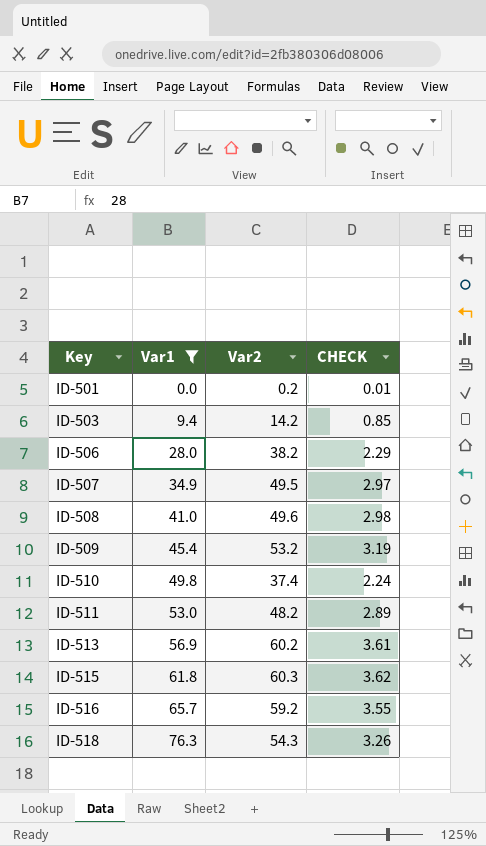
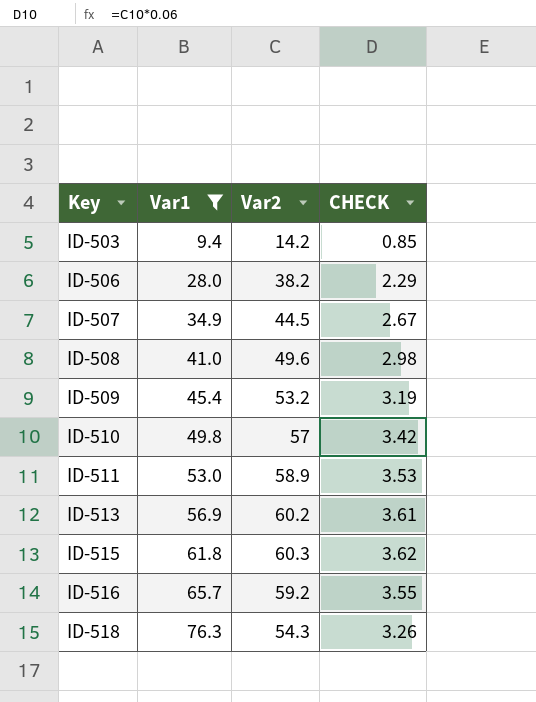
row ID-501: 0.0 | 0.2 | 0.01 -> none
ID-507 | Var2: 49.5 -> 44.5
ID-507 | CHECK: 2.97 -> 2.67
ID-510 | Var2: 37.4 -> 57
ID-510 | CHECK: 2.24 -> 3.42
ID-511 | Var2: 48.2 -> 58.9
ID-511 | CHECK: 2.89 -> 3.53

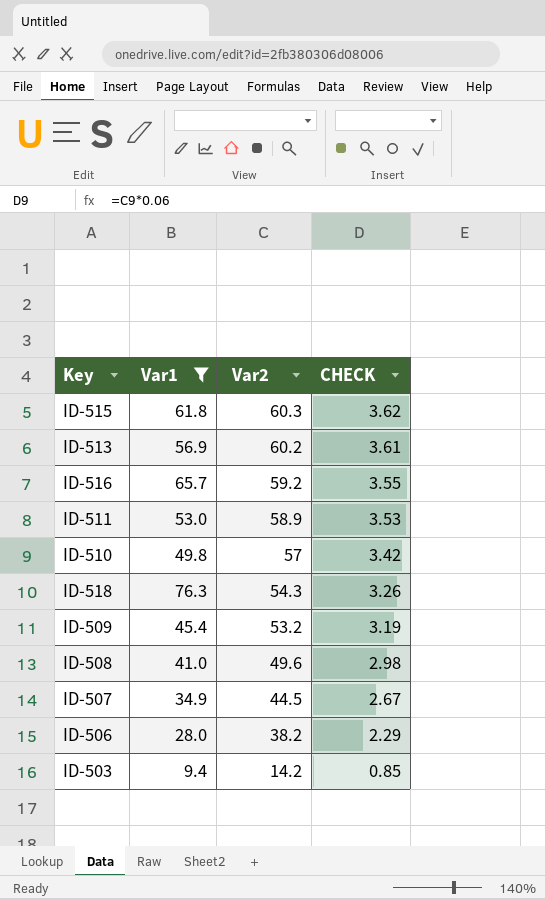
row order: Key ascending -> Var2 descending

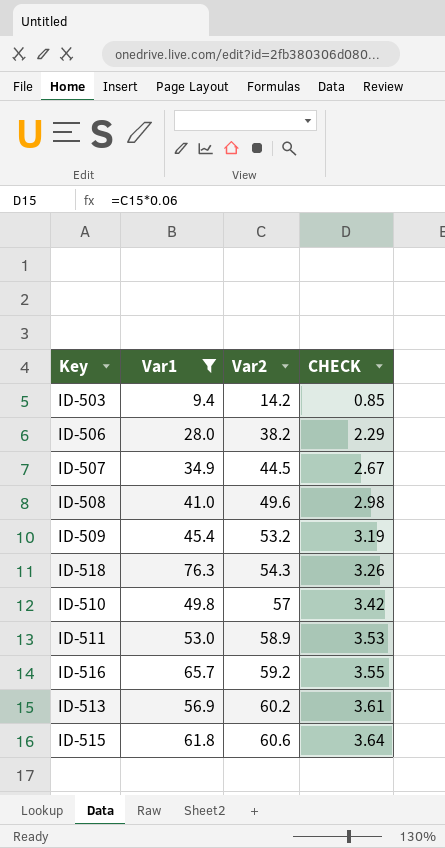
row order: Var2 descending -> Var2 ascending
ID-515 | Var2: 60.3 -> 60.6
ID-515 | CHECK: 3.62 -> 3.64

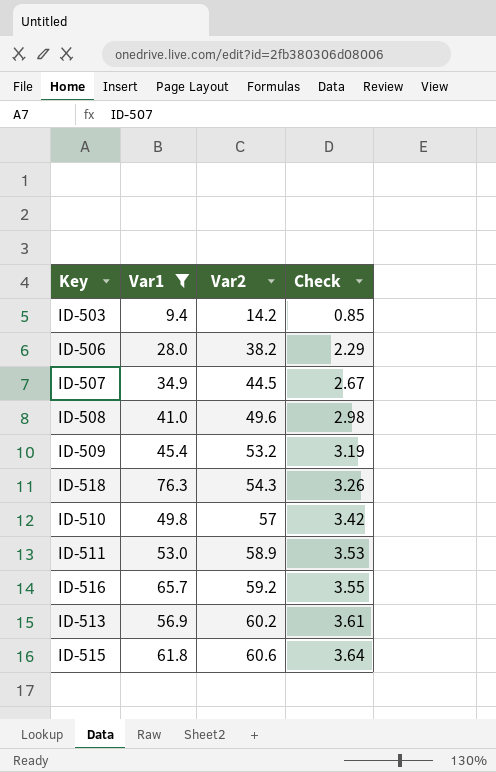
column name: CHECK -> Check

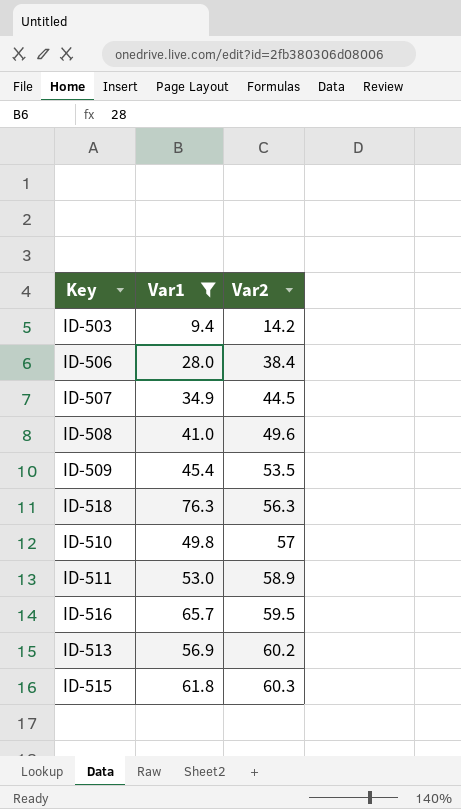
column Check | formula: [Var2] * 0.06 -> none
ID-506 | Var2: 38.2 -> 38.4
ID-509 | Var2: 53.2 -> 53.5
ID-518 | Var2: 54.3 -> 56.3
ID-516 | Var2: 59.2 -> 59.5
ID-515 | Var2: 60.6 -> 60.3

